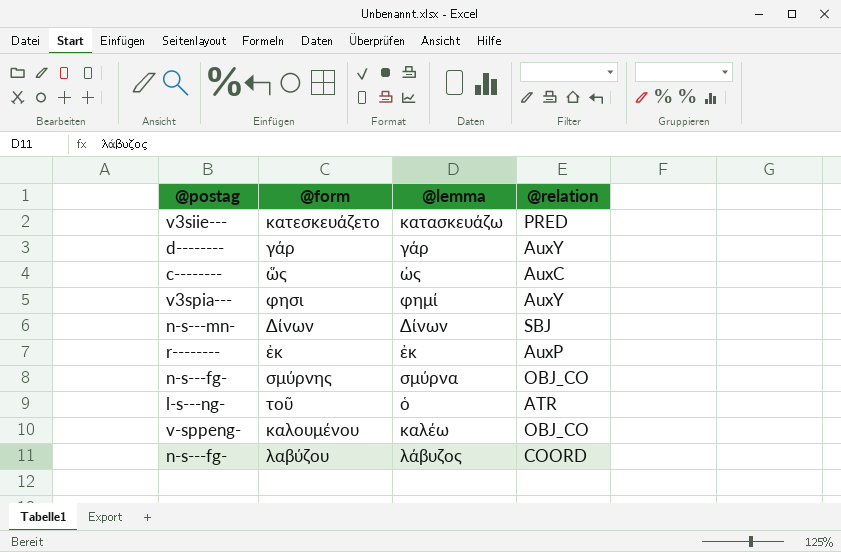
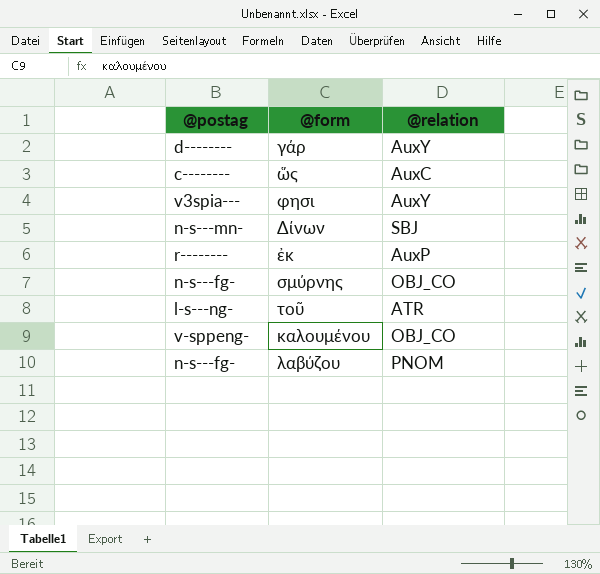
column @lemma | position: 3 -> none
row κατεσκευάζετο: v3siie--- | κατασκευάζω | PRED -> none
λαβύζου | @relation: COORD -> PNOM

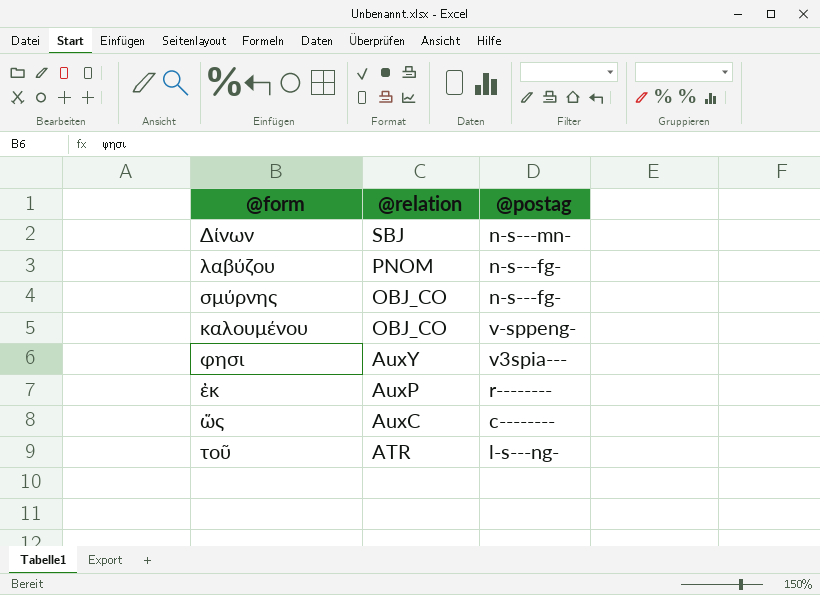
row order: none -> @relation descending
column @postag | position: 1 -> 3
row γάρ: d-------- | AuxY -> none

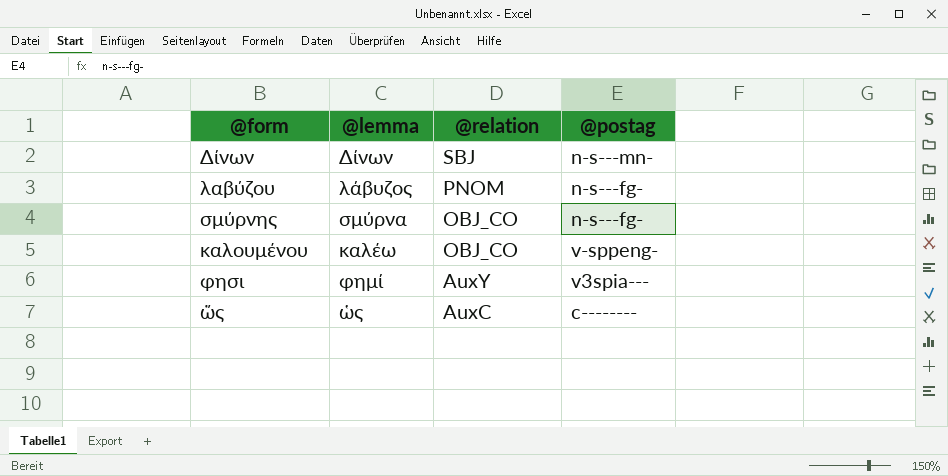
column @lemma | position: none -> 2
row ἐκ: AuxP | r-------- -> none
row τοῦ: ATR | l-s---ng- -> none

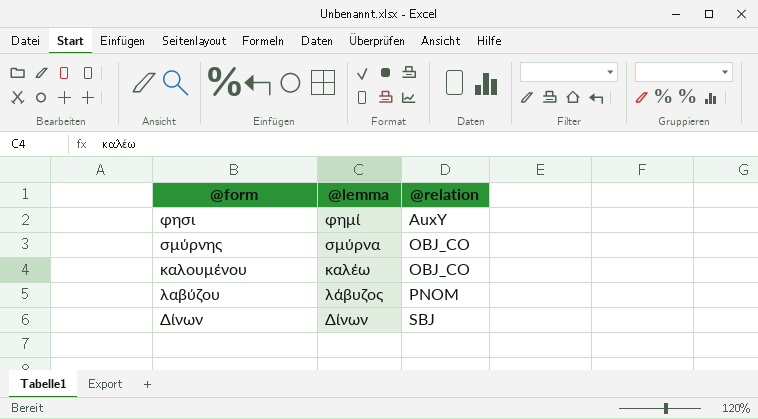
row order: @relation descending -> @relation ascending
column @postag | position: 4 -> none
row ὥς: ὡς | AuxC | c-------- -> none

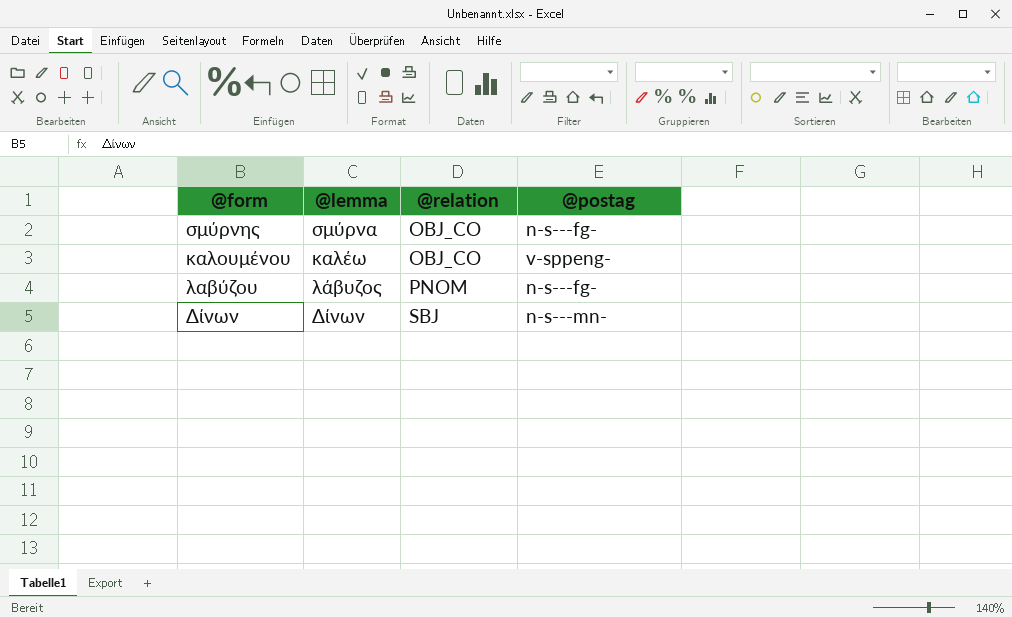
column @postag | position: none -> 4
row φησι: φημί | AuxY -> none

